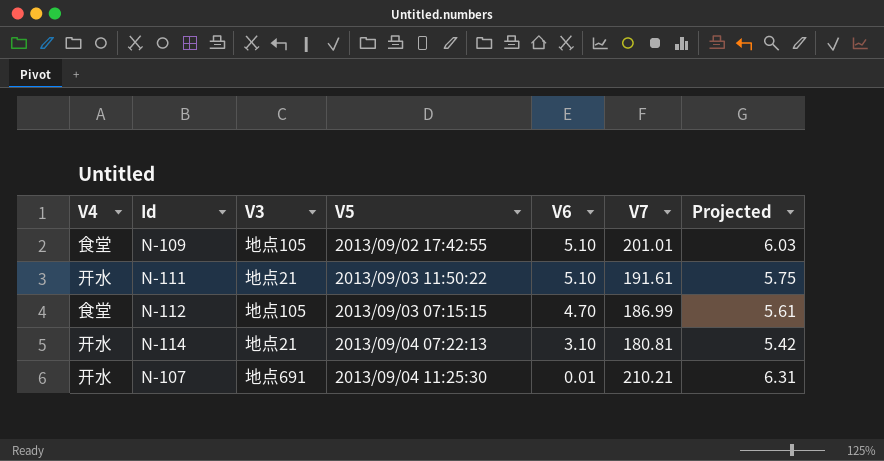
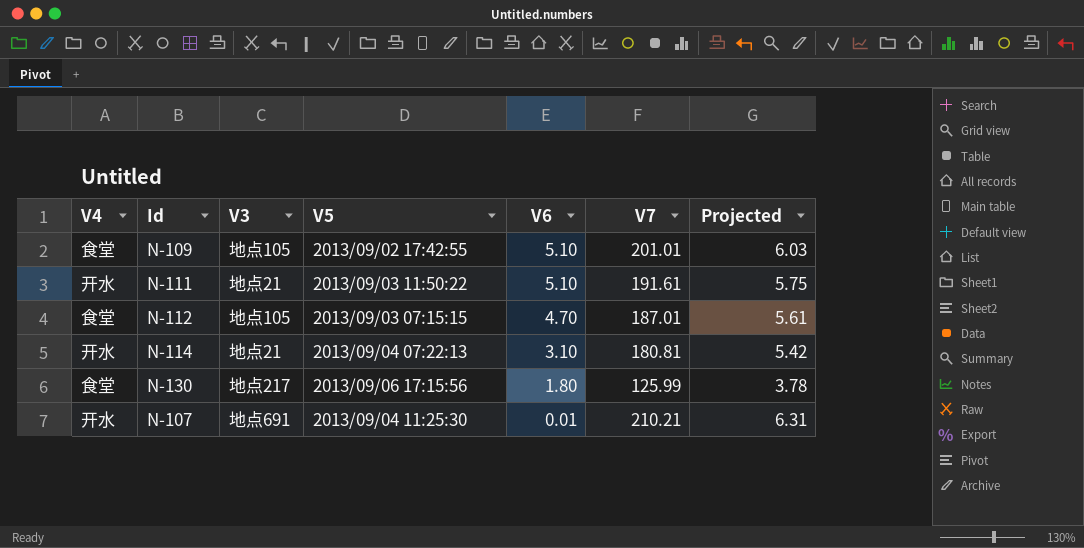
N-112 | V7: 186.99 -> 187.01
row N-130: none -> 食堂 | 地点217 | 2013/09/06 17:15:56 | 1.80 | 125.99 | 3.78

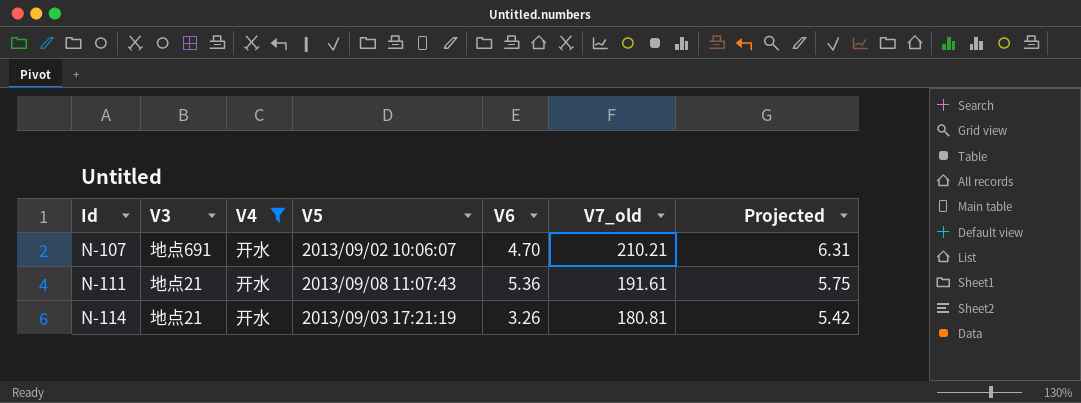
filter: none -> V4 = 开水
row order: V6 descending -> Id ascending
column V4 | position: 1 -> 3
column name: V7 -> V7_old
N-107 | V5: 2013/09/04 11:25:30 -> 2013/09/02 10:06:07
N-107 | V6: 0.01 -> 4.70
N-111 | V5: 2013/09/03 11:50:22 -> 2013/09/08 11:07:43
N-111 | V6: 5.10 -> 5.36
N-114 | V5: 2013/09/04 07:22:13 -> 2013/09/03 17:21:19
N-114 | V6: 3.10 -> 3.26

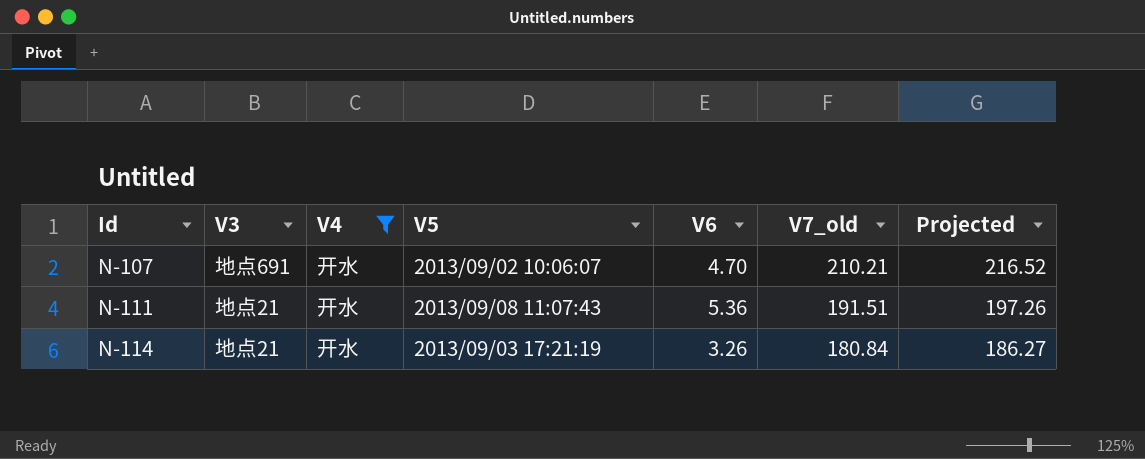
column Projected | formula: [V7_old] * 0.03 -> [V7_old] * 1.03
N-111 | V7_old: 191.61 -> 191.51
N-114 | V7_old: 180.81 -> 180.84

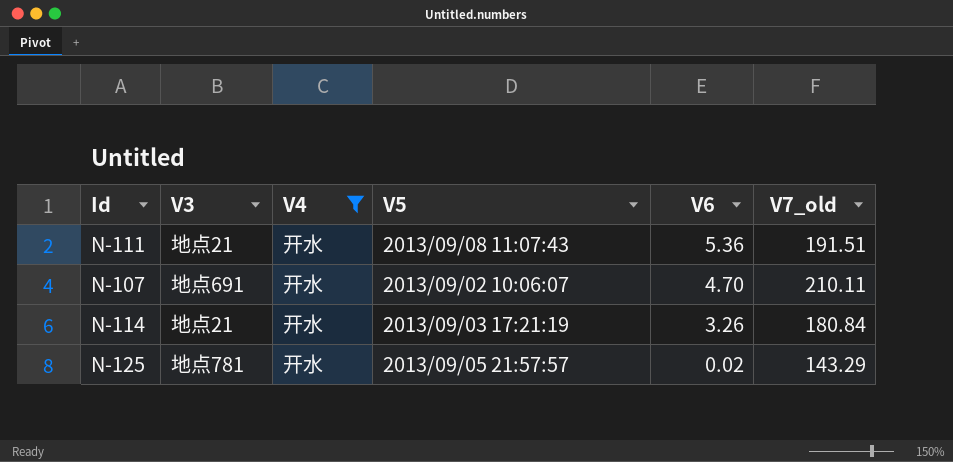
row order: Id ascending -> V6 descending
column Projected | formula: [V7_old] * 1.03 -> none
N-107 | V7_old: 210.21 -> 210.11
row N-125: none -> 地点781 | 开水 | 2013/09/05 21:57:57 | 0.02 | 143.29

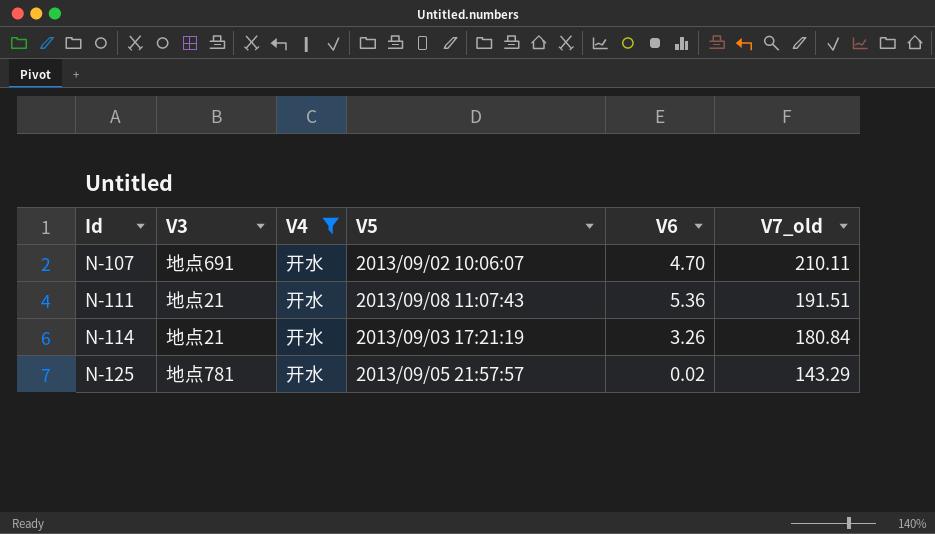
row order: V6 descending -> Id ascending

